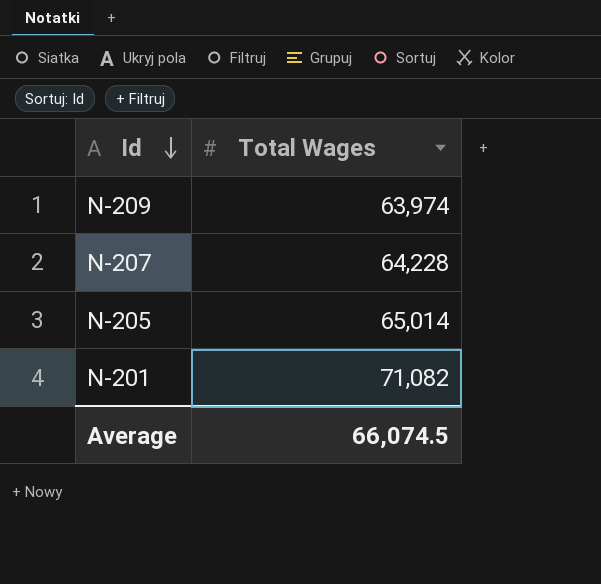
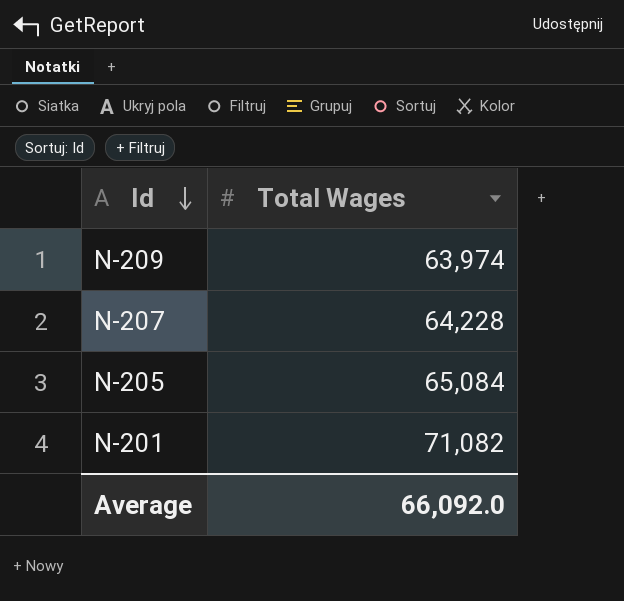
N-205 | Total Wages: 65,014 -> 65,084
Average | Total Wages: 66,074.5 -> 66,092.0

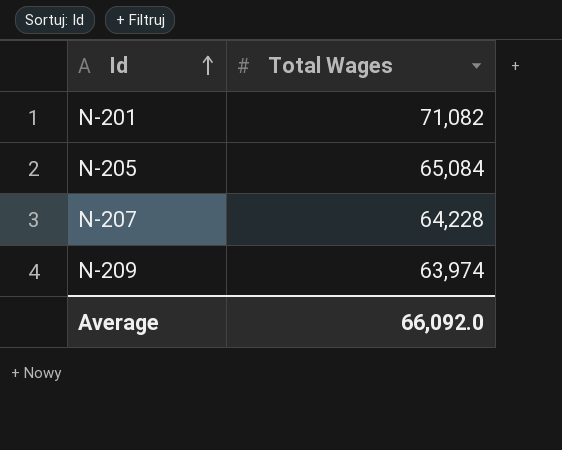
row order: Id descending -> Id ascending

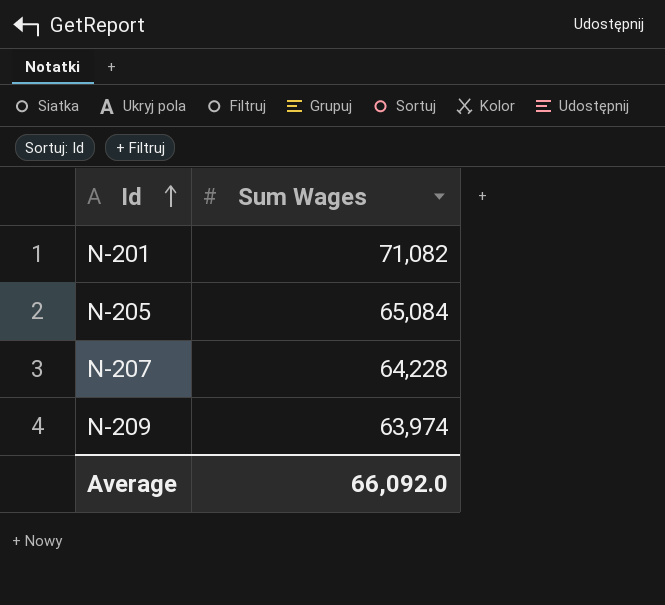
column name: Total Wages -> Sum Wages

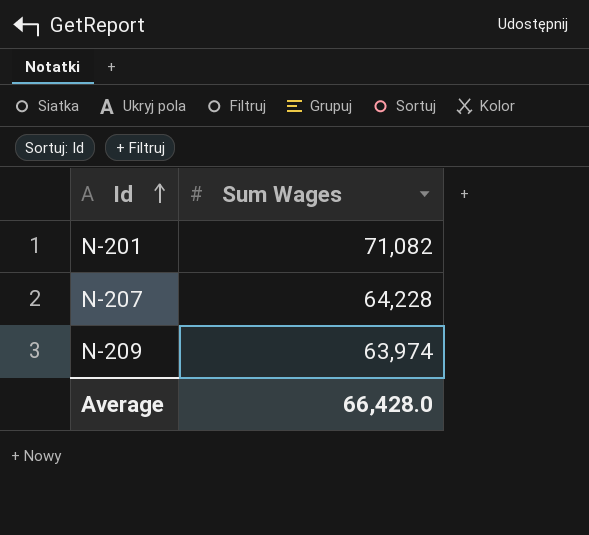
row N-205: 65,084 -> none
Average | Sum Wages: 66,092.0 -> 66,428.0

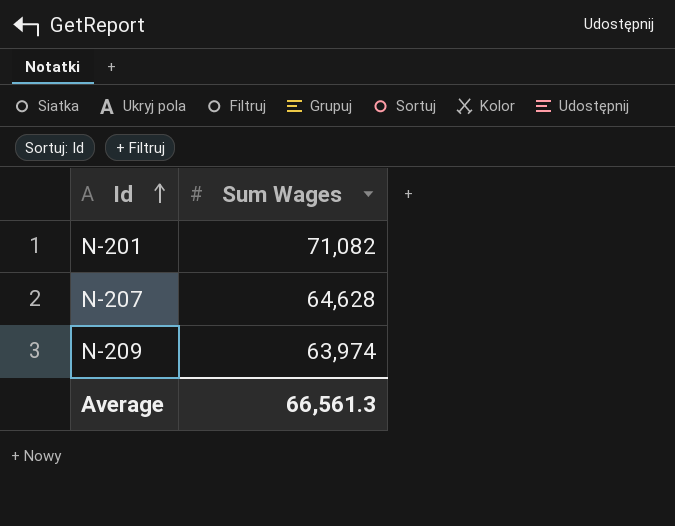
N-207 | Sum Wages: 64,228 -> 64,628
Average | Sum Wages: 66,428.0 -> 66,561.3

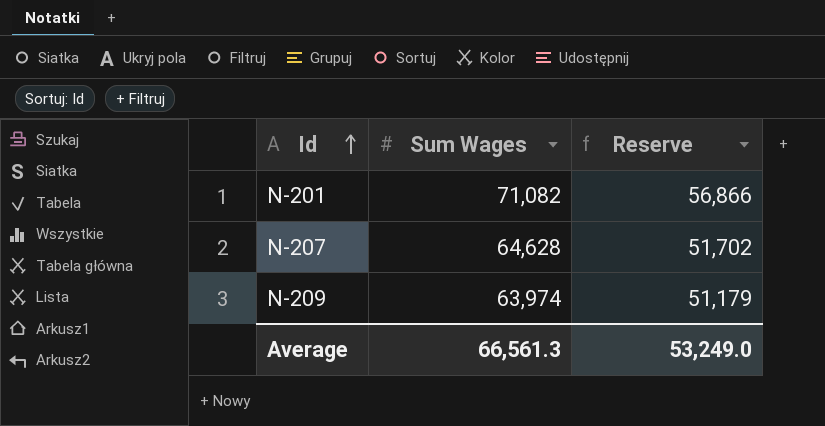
column Reserve | formula: none -> [Sum Wages] * 0.8

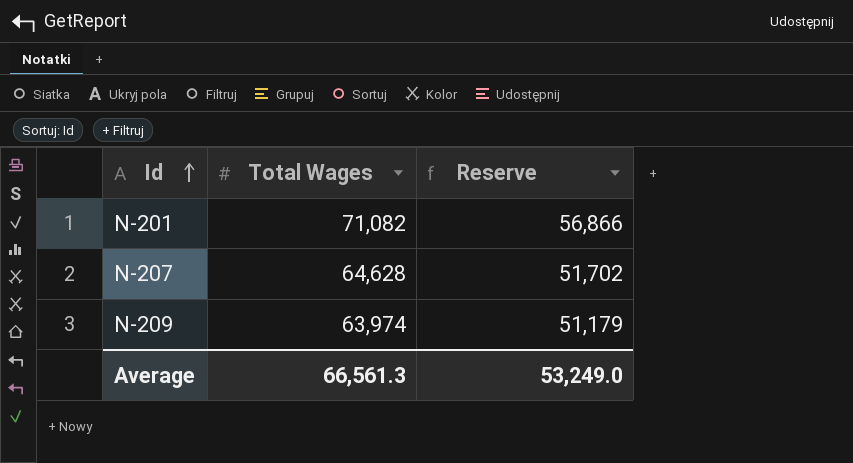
column name: Sum Wages -> Total Wages

